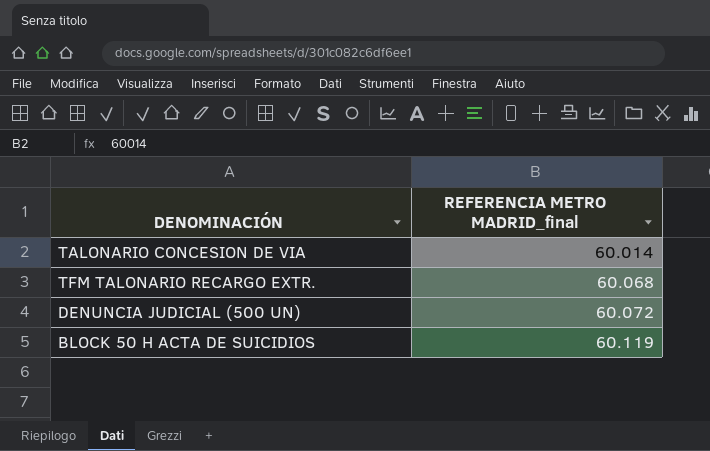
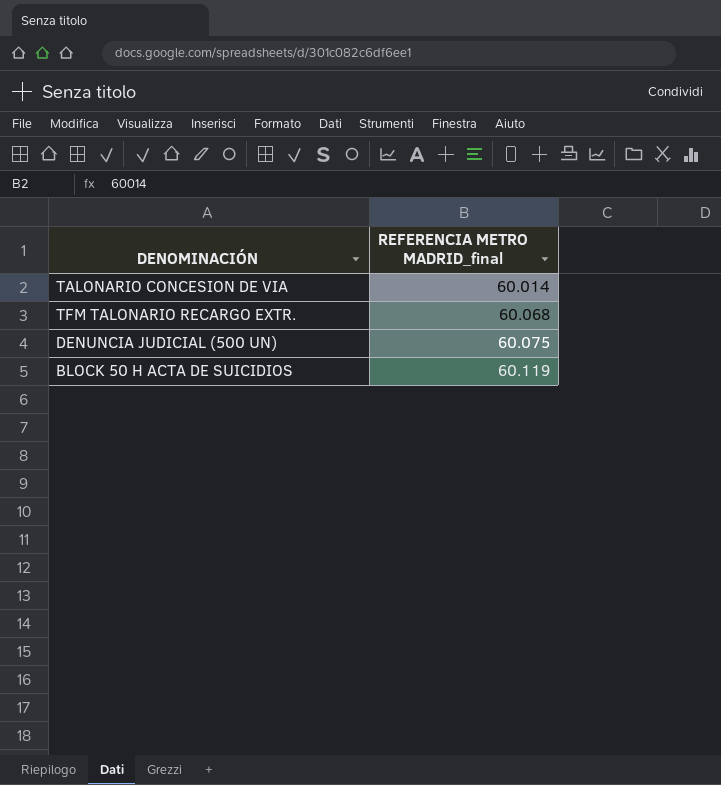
DENUNCIA JUDICIAL (500 UN) | REFERENCIA METRO MADRID_final: 60.072 -> 60.075

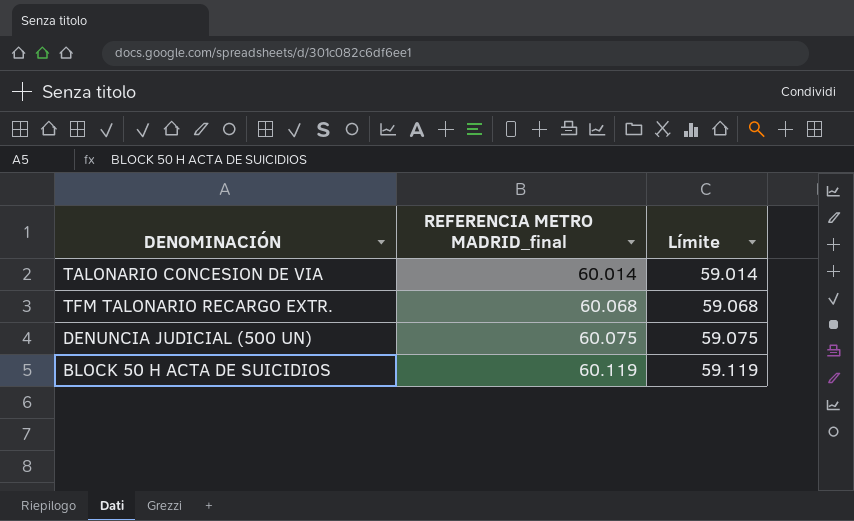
column Límite | formula: none -> [REFERENCIA METRO MADRID_final] - 1000

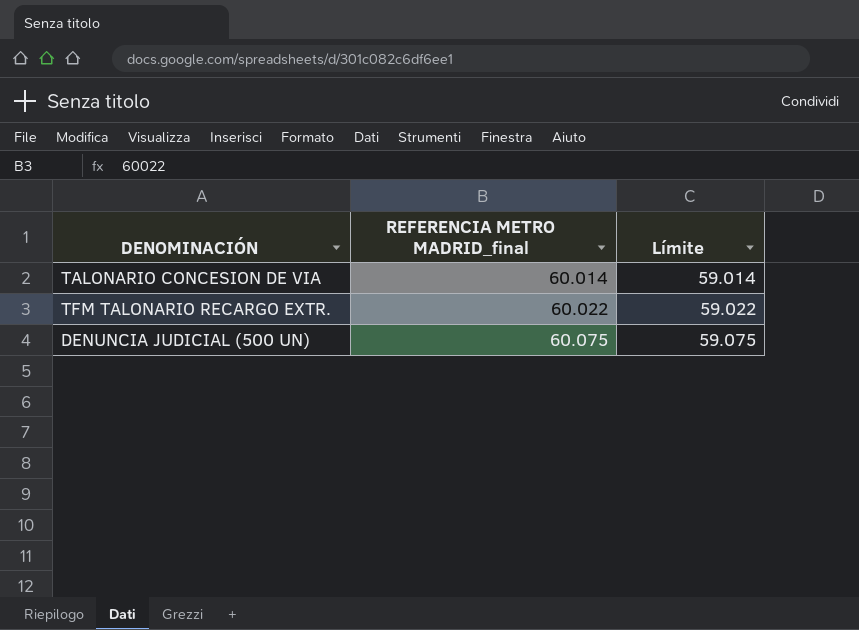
row BLOCK 50 H ACTA DE SUICIDIOS: 60.119 | 59.119 -> none
TFM TALONARIO RECARGO EXTR. | REFERENCIA METRO MADRID_final: 60.068 -> 60.022
TFM TALONARIO RECARGO EXTR. | Límite: 59.068 -> 59.022

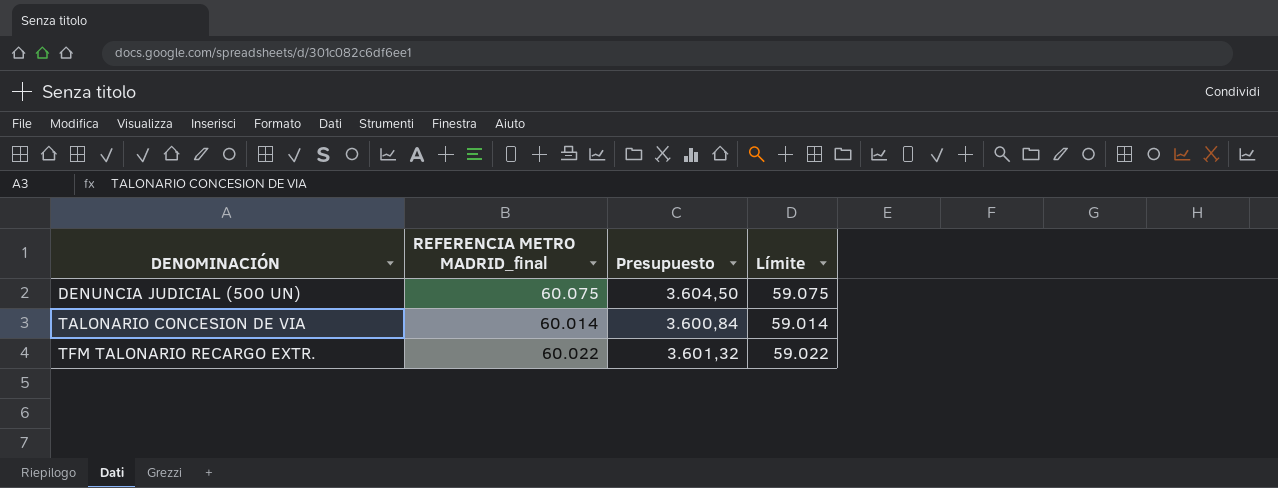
row order: REFERENCIA METRO MADRID_final ascending -> DENOMINACIÓN ascending
column Presupuesto | formula: none -> [REFERENCIA METRO MADRID_final] * 0,06

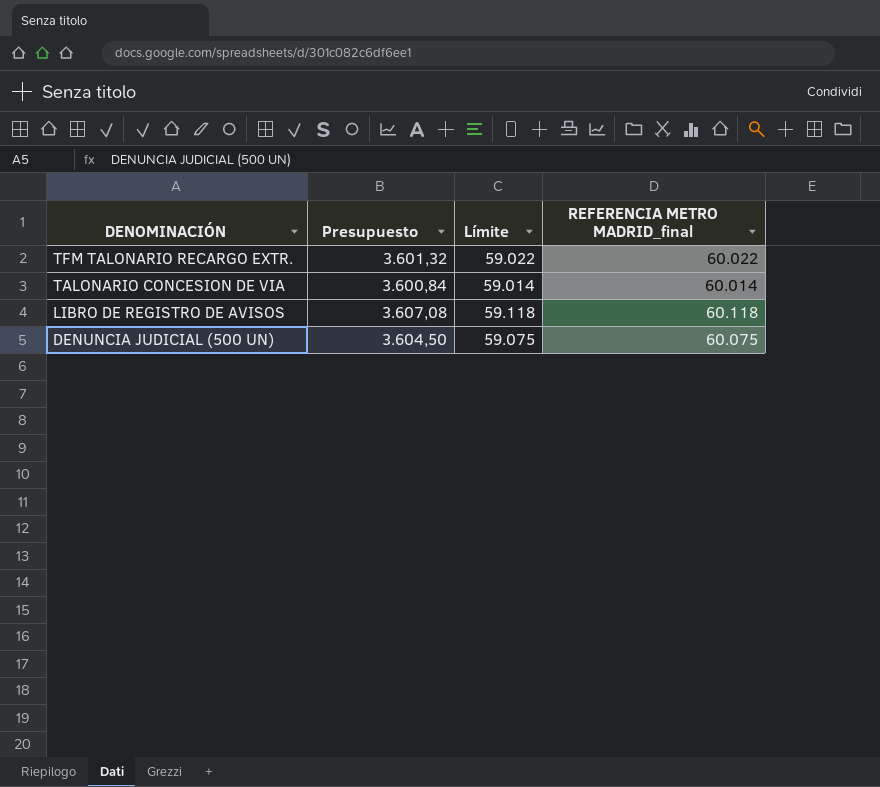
row order: DENOMINACIÓN ascending -> DENOMINACIÓN descending
column REFERENCIA METRO MADRID_final | position: 2 -> 4
row LIBRO DE REGISTRO DE AVISOS: none -> 3.607,08 | 59.118 | 60.118

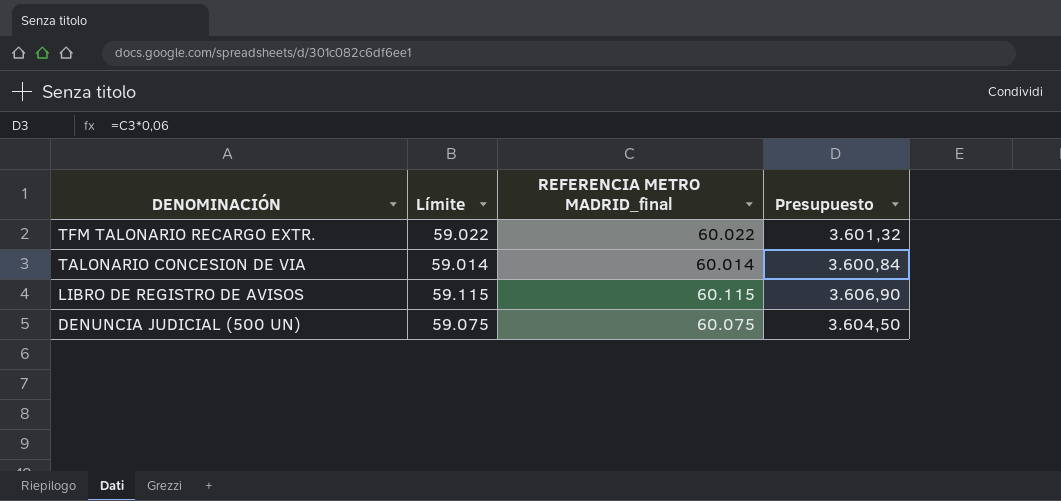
column Presupuesto | position: 2 -> 4
LIBRO DE REGISTRO DE AVISOS | Límite: 59.118 -> 59.115
LIBRO DE REGISTRO DE AVISOS | REFERENCIA METRO MADRID_final: 60.118 -> 60.115
LIBRO DE REGISTRO DE AVISOS | Presupuesto: 3.607,08 -> 3.606,90

